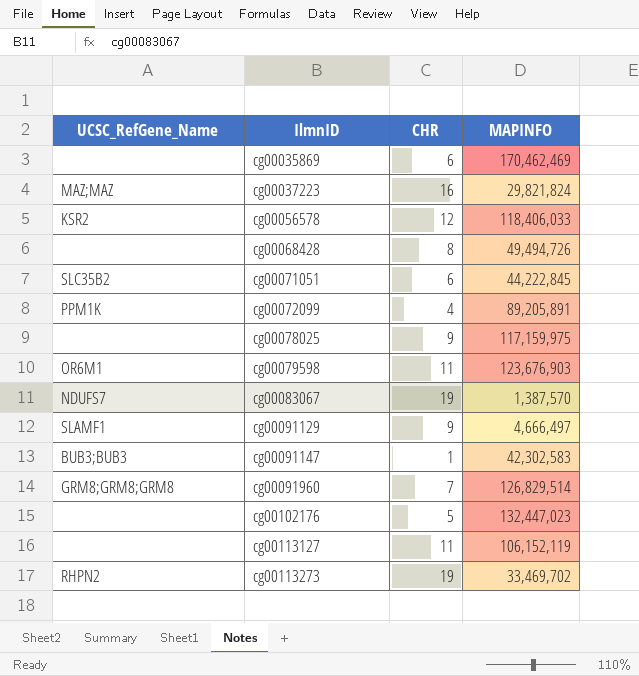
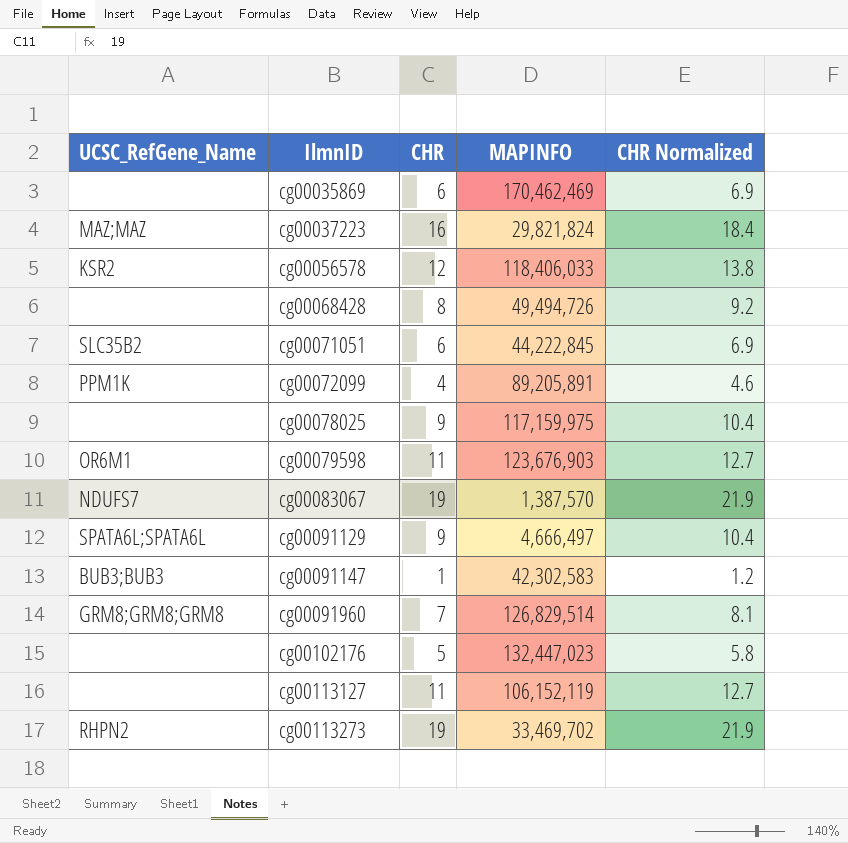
column CHR Normalized | formula: none -> [CHR] * 1.15
cg00091129 | UCSC_RefGene_Name: SLAMF1 -> SPATA6L;SPATA6L

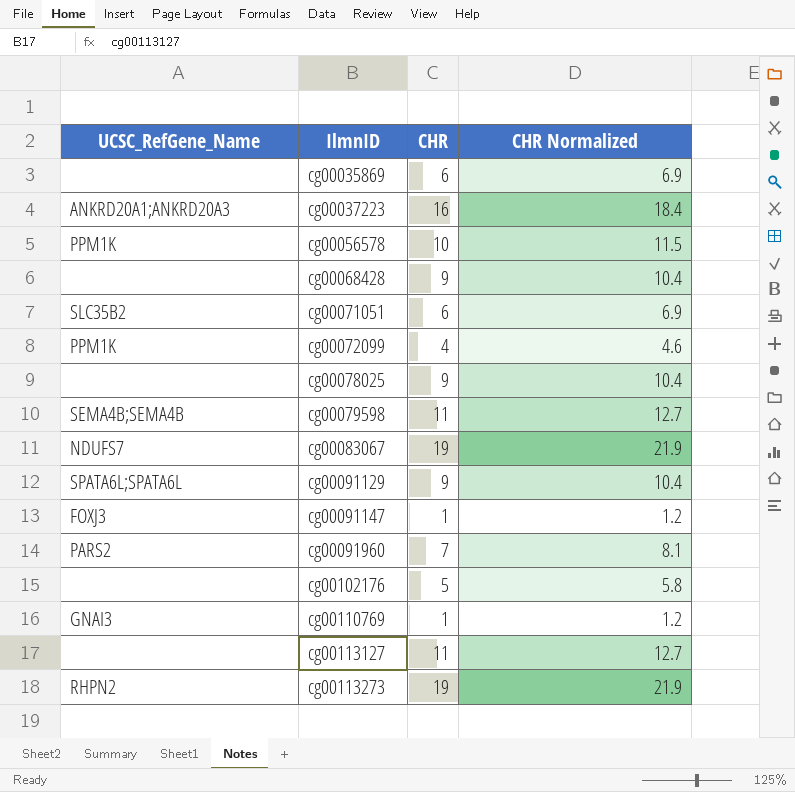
column MAPINFO | position: 4 -> none
cg00037223 | UCSC_RefGene_Name: MAZ;MAZ -> ANKRD20A1;ANKRD20A3
cg00056578 | UCSC_RefGene_Name: KSR2 -> PPM1K
cg00056578 | CHR: 12 -> 10
cg00056578 | CHR Normalized: 13.8 -> 11.5
cg00068428 | CHR: 8 -> 9
cg00068428 | CHR Normalized: 9.2 -> 10.4
cg00079598 | UCSC_RefGene_Name: OR6M1 -> SEMA4B;SEMA4B
cg00091147 | UCSC_RefGene_Name: BUB3;BUB3 -> FOXJ3
cg00091960 | UCSC_RefGene_Name: GRM8;GRM8;GRM8 -> PARS2
row cg00110769: none -> GNAI3 | 1 | 1.2

